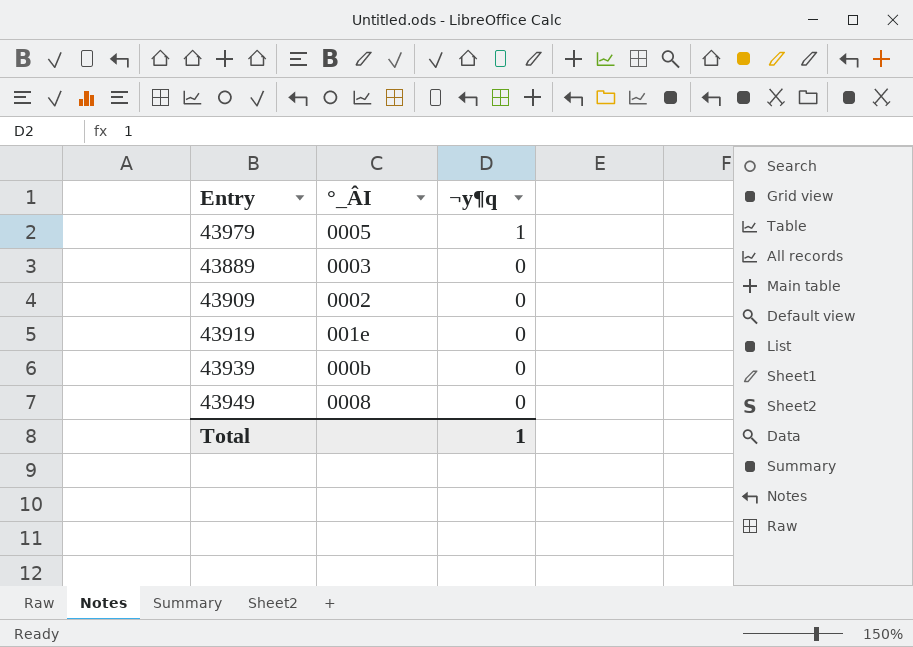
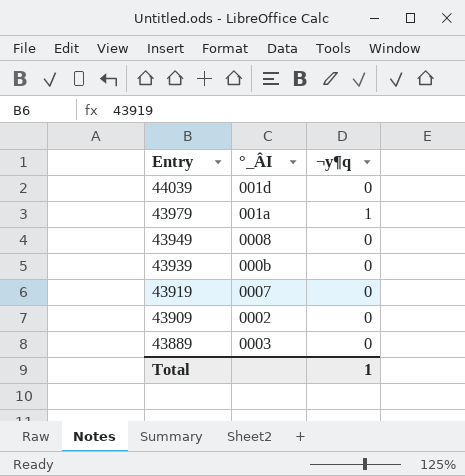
row order: ¬y¶q descending -> Entry descending
row 44039: none -> 001d | 0
43979 | °_ÂI: 0005 -> 001a
43919 | °_ÂI: 001e -> 0007

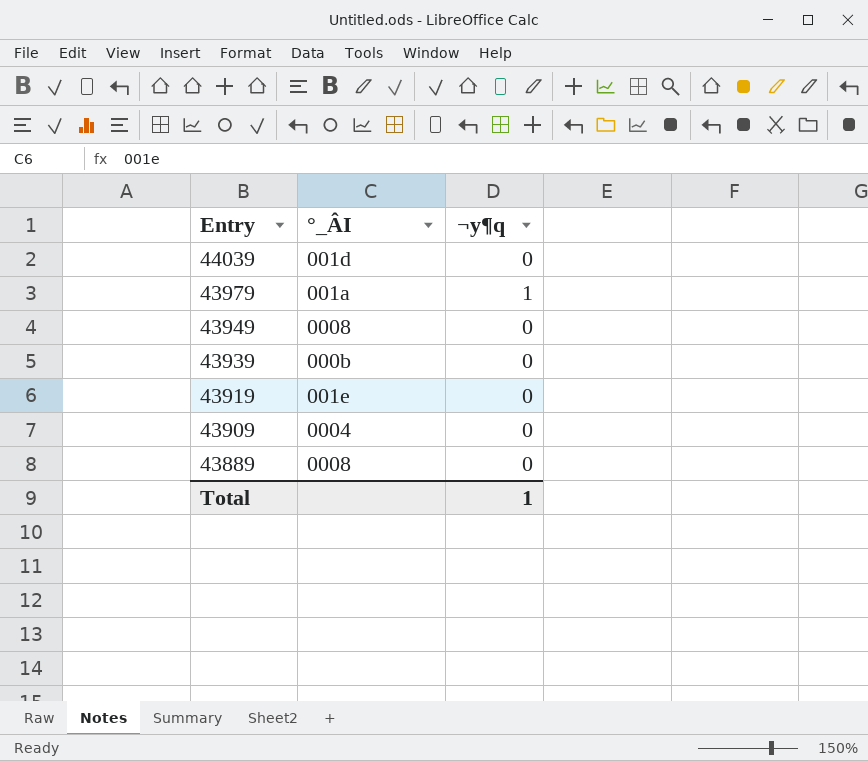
43919 | °_ÂI: 0007 -> 001e
43909 | °_ÂI: 0002 -> 0004
43889 | °_ÂI: 0003 -> 0008

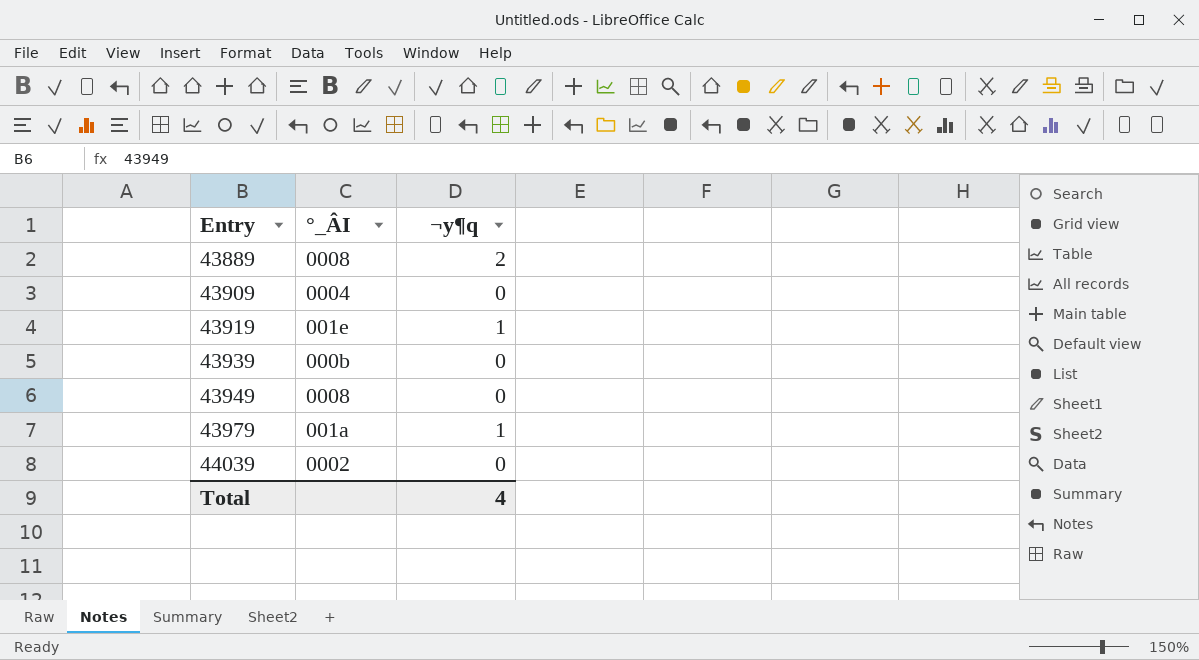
row order: Entry descending -> Entry ascending
43889 | ¬y¶q: 0 -> 2
43919 | ¬y¶q: 0 -> 1
44039 | °_ÂI: 001d -> 0002
Total | ¬y¶q: 1 -> 4

